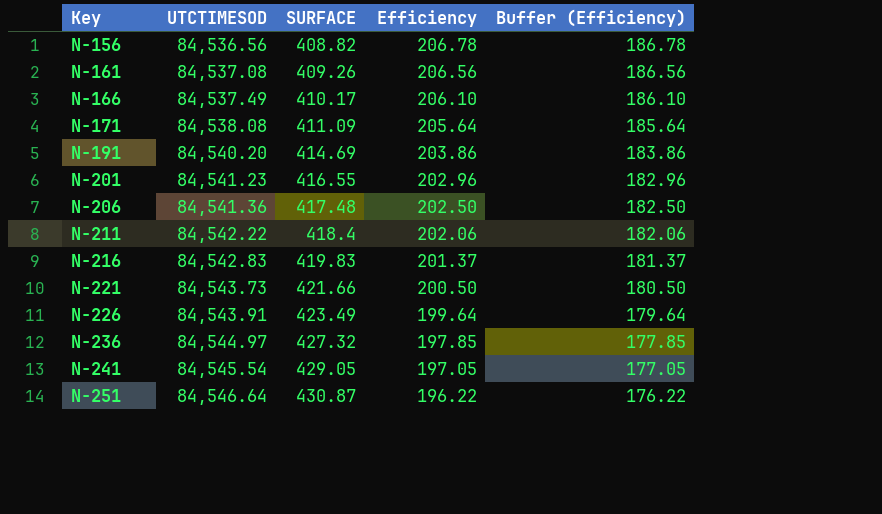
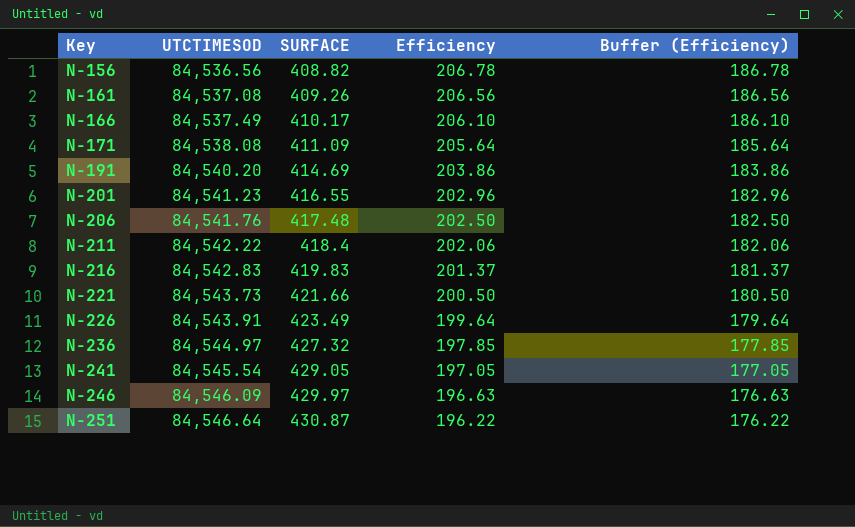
N-206 | UTCTIMESOD: 84,541.36 -> 84,541.76
row N-246: none -> 84,546.09 | 429.97 | 196.63 | 176.63

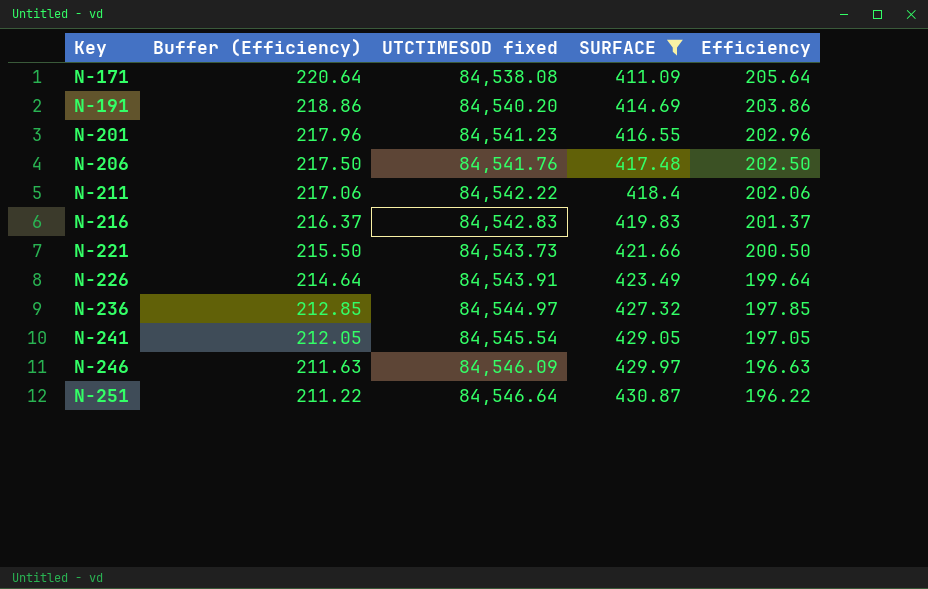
filter: none -> SURFACE >= 411.09
column Buffer (Efficiency) | formula: [Efficiency] - 20 -> [Efficiency] + 15
column Buffer (Efficiency) | position: 5 -> 2
column name: UTCTIMESOD -> UTCTIMESOD fixed

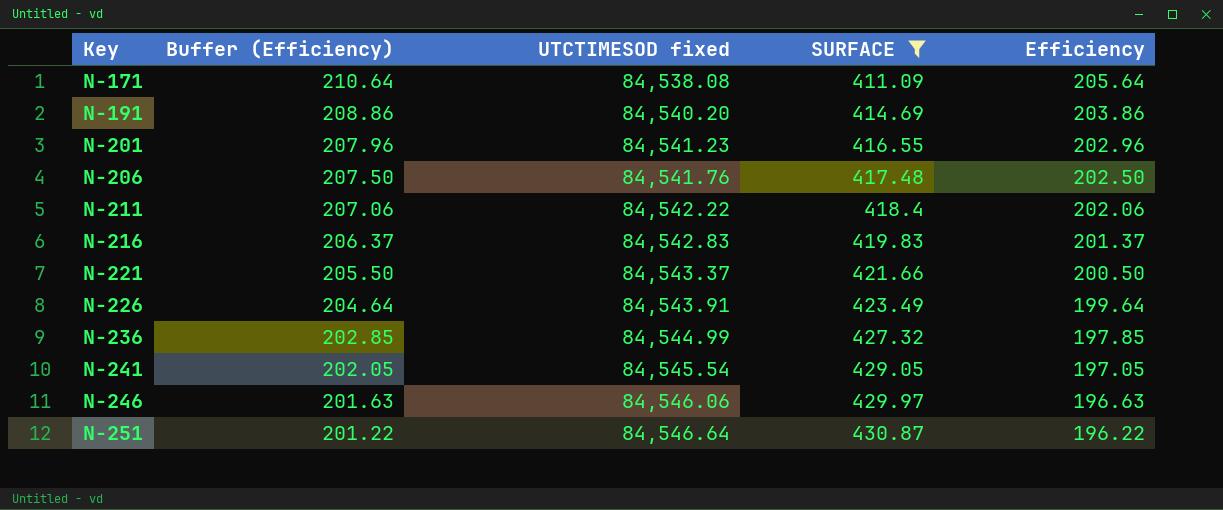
column Buffer (Efficiency) | formula: [Efficiency] + 15 -> [Efficiency] + 5
N-221 | UTCTIMESOD fixed: 84,543.73 -> 84,543.37
N-236 | UTCTIMESOD fixed: 84,544.97 -> 84,544.99
N-246 | UTCTIMESOD fixed: 84,546.09 -> 84,546.06

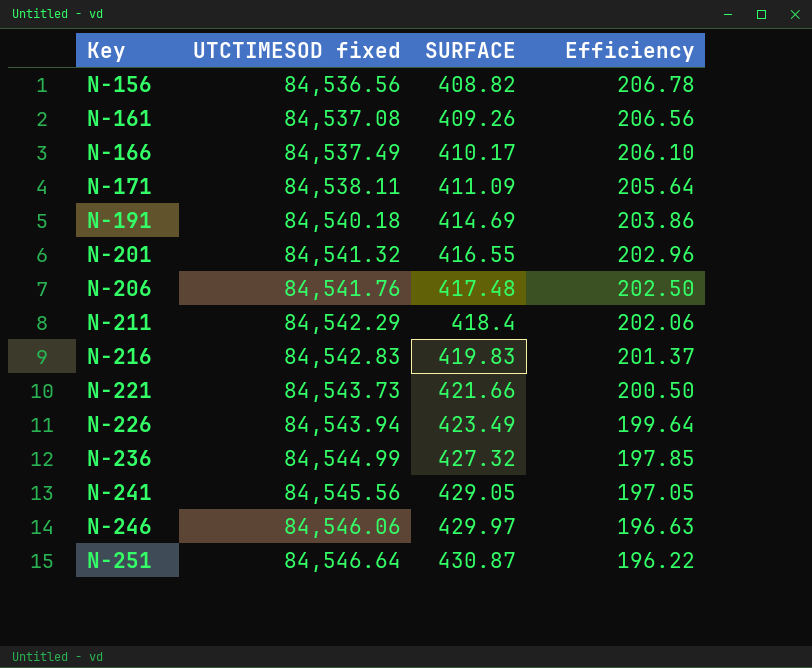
filter: SURFACE >= 411.09 -> none
column Buffer (Efficiency) | formula: [Efficiency] + 5 -> none
N-171 | UTCTIMESOD fixed: 84,538.08 -> 84,538.11
N-191 | UTCTIMESOD fixed: 84,540.20 -> 84,540.18
N-201 | UTCTIMESOD fixed: 84,541.23 -> 84,541.32
N-211 | UTCTIMESOD fixed: 84,542.22 -> 84,542.29
N-221 | UTCTIMESOD fixed: 84,543.37 -> 84,543.73
N-226 | UTCTIMESOD fixed: 84,543.91 -> 84,543.94
N-241 | UTCTIMESOD fixed: 84,545.54 -> 84,545.56

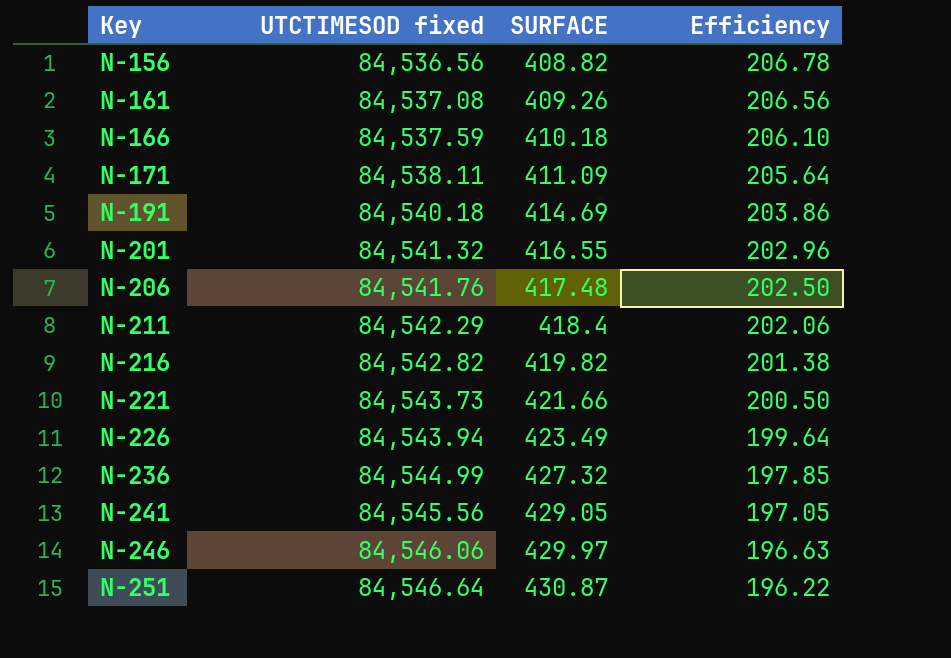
N-166 | UTCTIMESOD fixed: 84,537.49 -> 84,537.59
N-166 | SURFACE: 410.17 -> 410.18
N-216 | UTCTIMESOD fixed: 84,542.83 -> 84,542.82
N-216 | SURFACE: 419.83 -> 419.82
N-216 | Efficiency: 201.37 -> 201.38

